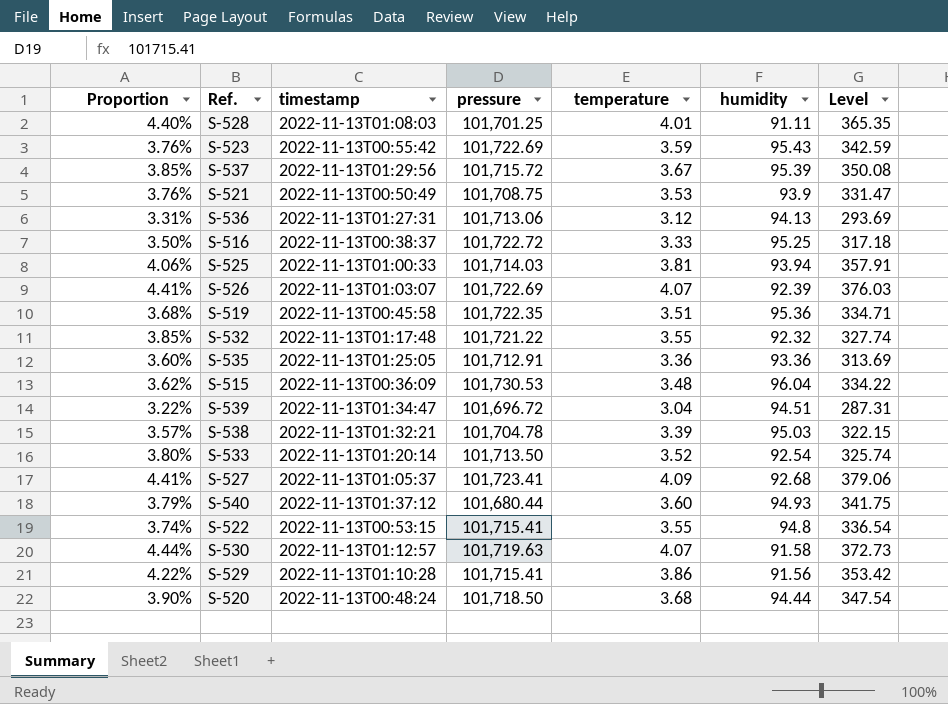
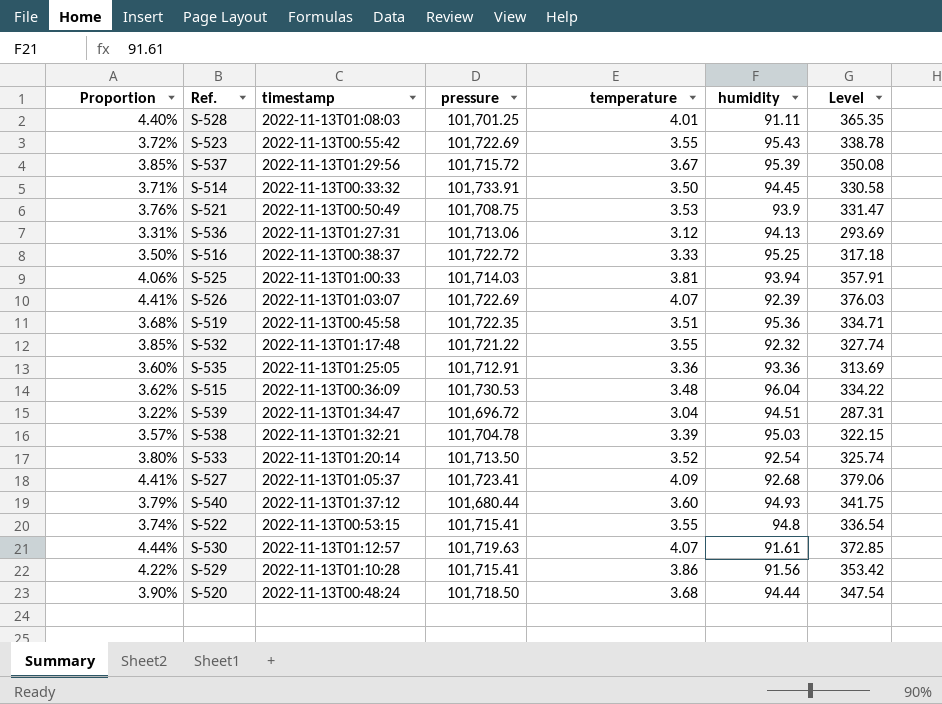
S-523 | Proportion: 3.76% -> 3.72%
S-523 | temperature: 3.59 -> 3.55
S-523 | Level: 342.59 -> 338.78
row S-514: none -> 3.71% | 2022-11-13T00:33:32 | 101,733.91 | 3.50 | 94.45 | 330.58
S-530 | humidity: 91.58 -> 91.61
S-530 | Level: 372.73 -> 372.85

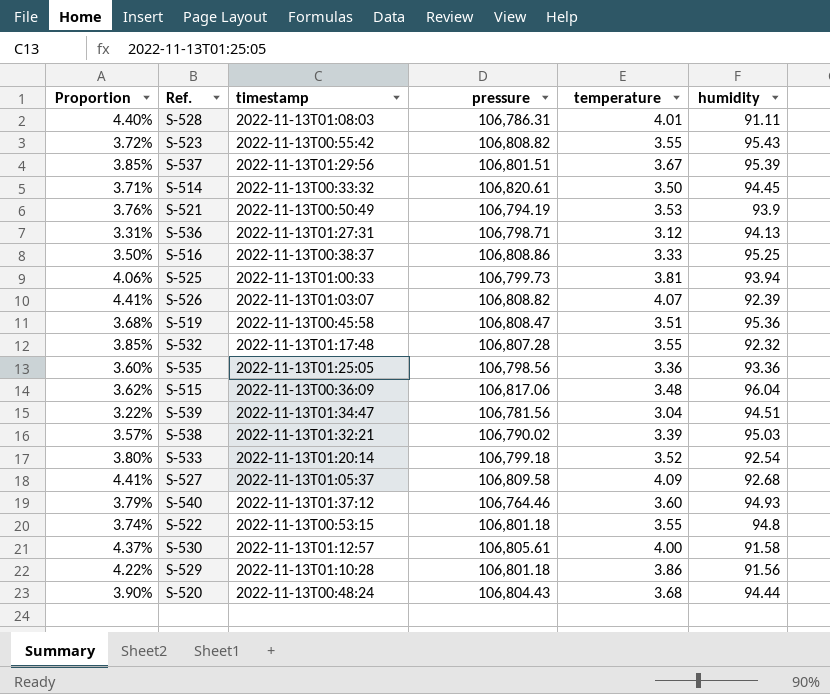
column Level | formula: [temperature] * [humidity] -> none
S-528 | pressure: 101,701.25 -> 106,786.31
S-523 | pressure: 101,722.69 -> 106,808.82
S-537 | pressure: 101,715.72 -> 106,801.51
S-514 | pressure: 101,733.91 -> 106,820.61
S-521 | pressure: 101,708.75 -> 106,794.19
S-536 | pressure: 101,713.06 -> 106,798.71
S-516 | pressure: 101,722.72 -> 106,808.86
S-525 | pressure: 101,714.03 -> 106,799.73
S-526 | pressure: 101,722.69 -> 106,808.82
S-519 | pressure: 101,722.35 -> 106,808.47
S-532 | pressure: 101,721.22 -> 106,807.28
S-535 | pressure: 101,712.91 -> 106,798.56
S-515 | pressure: 101,730.53 -> 106,817.06
S-539 | pressure: 101,696.72 -> 106,781.56
S-538 | pressure: 101,704.78 -> 106,790.02
S-533 | pressure: 101,713.50 -> 106,799.18
S-527 | pressure: 101,723.41 -> 106,809.58
S-540 | pressure: 101,680.44 -> 106,764.46
S-522 | pressure: 101,715.41 -> 106,801.18
S-530 | Proportion: 4.44% -> 4.37%
S-530 | pressure: 101,719.63 -> 106,805.61
S-530 | temperature: 4.07 -> 4.00
S-530 | humidity: 91.61 -> 91.58
S-529 | pressure: 101,715.41 -> 106,801.18
S-520 | pressure: 101,718.50 -> 106,804.43

